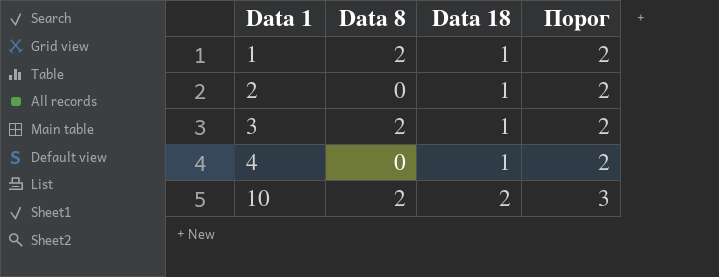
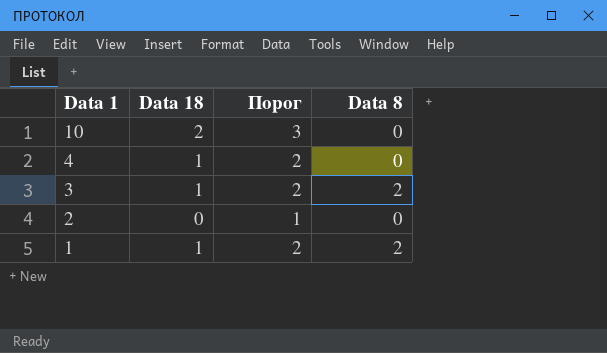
row order: Data 1 ascending -> Data 1 descending
column Data 8 | position: 2 -> 4
10 | Data 8: 2 -> 0
2 | Data 18: 1 -> 0
2 | Порог: 2 -> 1

